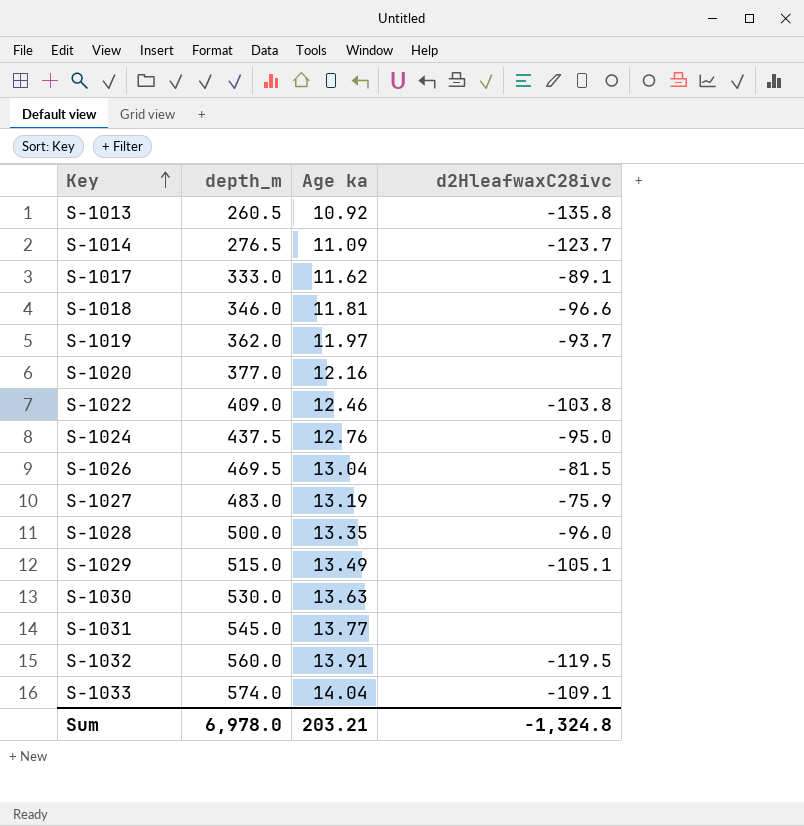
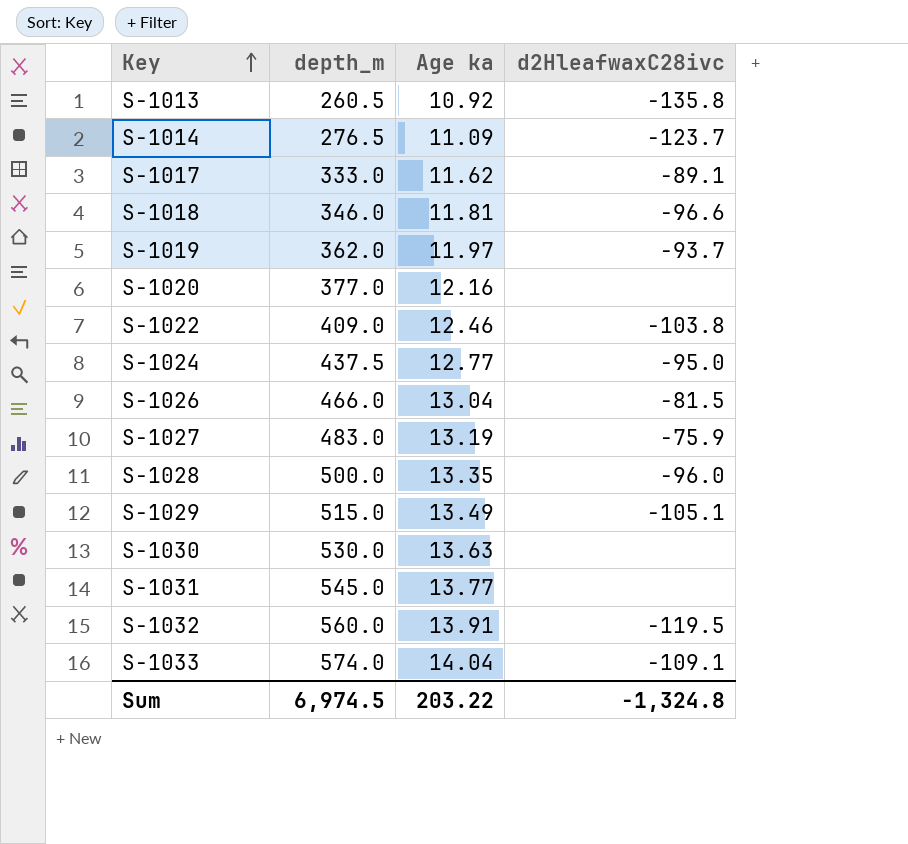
S-1024 | Age ka: 12.76 -> 12.77
S-1026 | depth_m: 469.5 -> 466.0
Sum | depth_m: 6,978.0 -> 6,974.5
Sum | Age ka: 203.21 -> 203.22

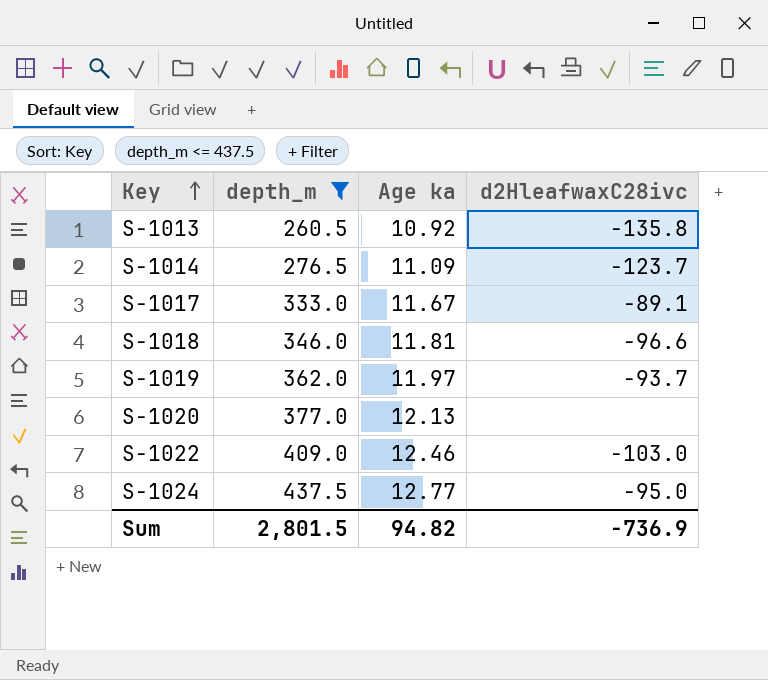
filter: none -> depth_m <= 437.5
S-1017 | Age ka: 11.62 -> 11.67
S-1020 | Age ka: 12.16 -> 12.13
S-1022 | d2HleafwaxC28ivc: -103.8 -> -103.0
Sum | depth_m: 6,974.5 -> 2,801.5
Sum | Age ka: 203.22 -> 94.82
Sum | d2HleafwaxC28ivc: -1,324.8 -> -736.9

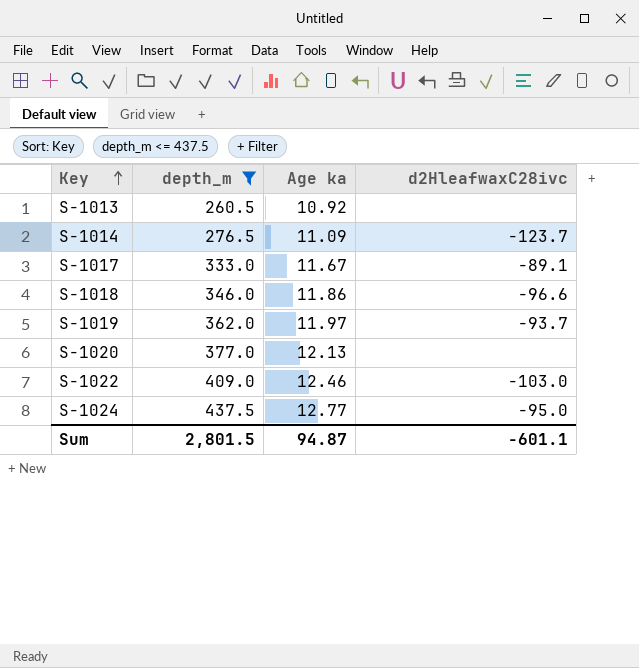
S-1013 | d2HleafwaxC28ivc: -135.8 -> none
S-1018 | Age ka: 11.81 -> 11.86
Sum | Age ka: 94.82 -> 94.87
Sum | d2HleafwaxC28ivc: -736.9 -> -601.1

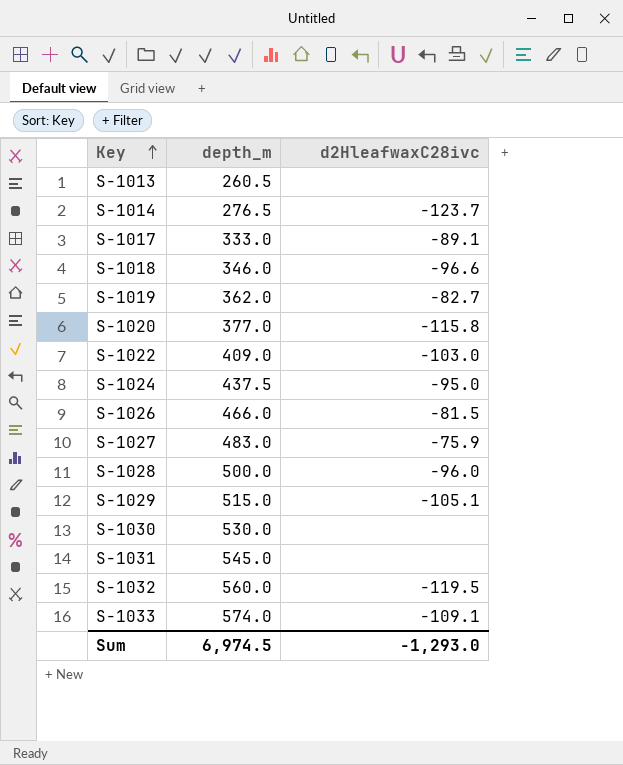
filter: depth_m <= 437.5 -> none
column Age ka | position: 3 -> none
S-1019 | d2HleafwaxC28ivc: -93.7 -> -82.7
S-1020 | d2HleafwaxC28ivc: none -> -115.8
Sum | depth_m: 2,801.5 -> 6,974.5
Sum | d2HleafwaxC28ivc: -601.1 -> -1,293.0

